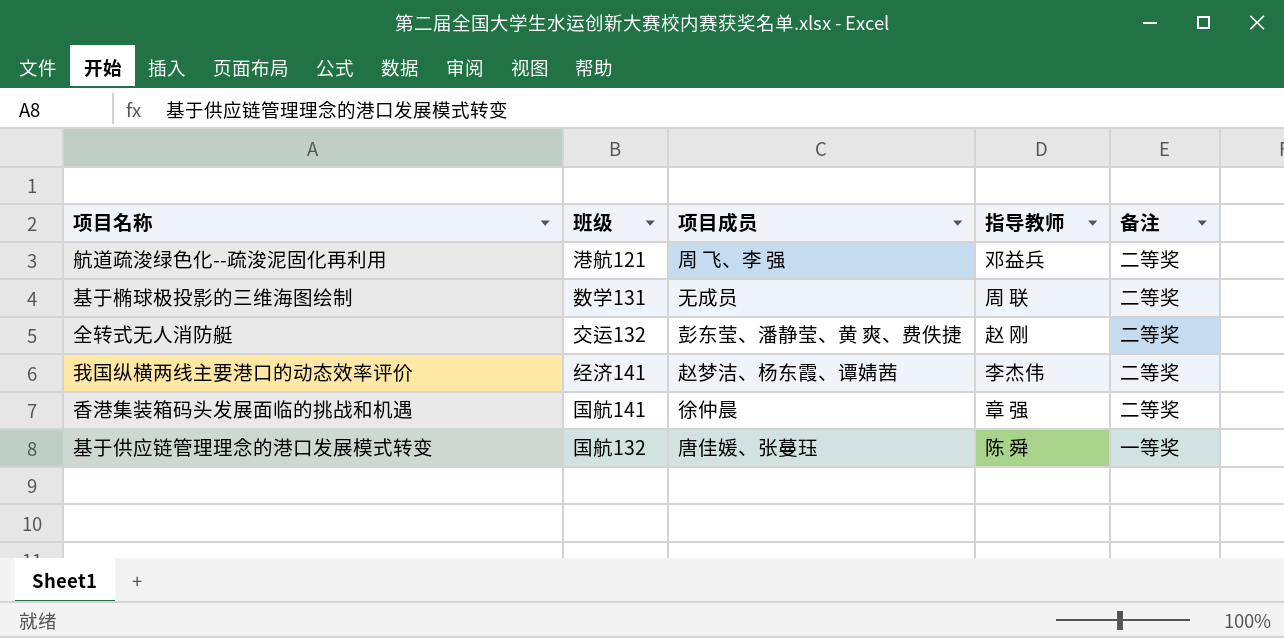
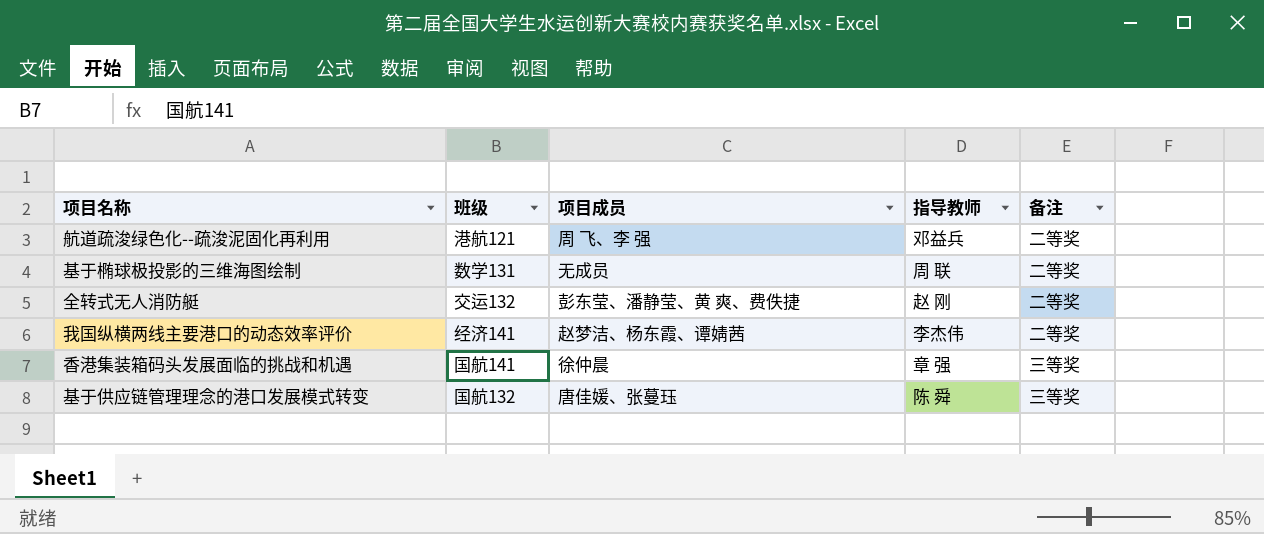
香港集装箱码头发展面临的挑战和机遇 | 备注: 二等奖 -> 三等奖
基于供应链管理理念的港口发展模式转变 | 备注: 一等奖 -> 三等奖

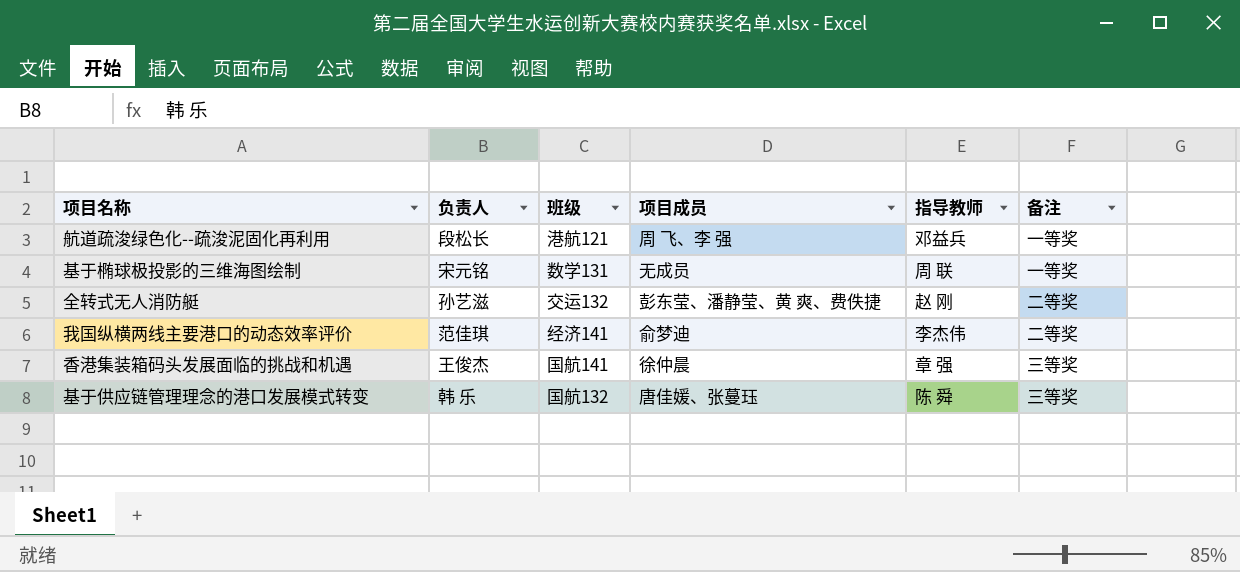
column 负责人 | position: none -> 2
航道疏浚绿色化--疏浚泥固化再利用 | 备注: 二等奖 -> 一等奖
基于椭球极投影的三维海图绘制 | 备注: 二等奖 -> 一等奖
我国纵横两线主要港口的动态效率评价 | 项目成员: 赵梦洁、杨东霞、谭婧茜 -> 俞梦迪

